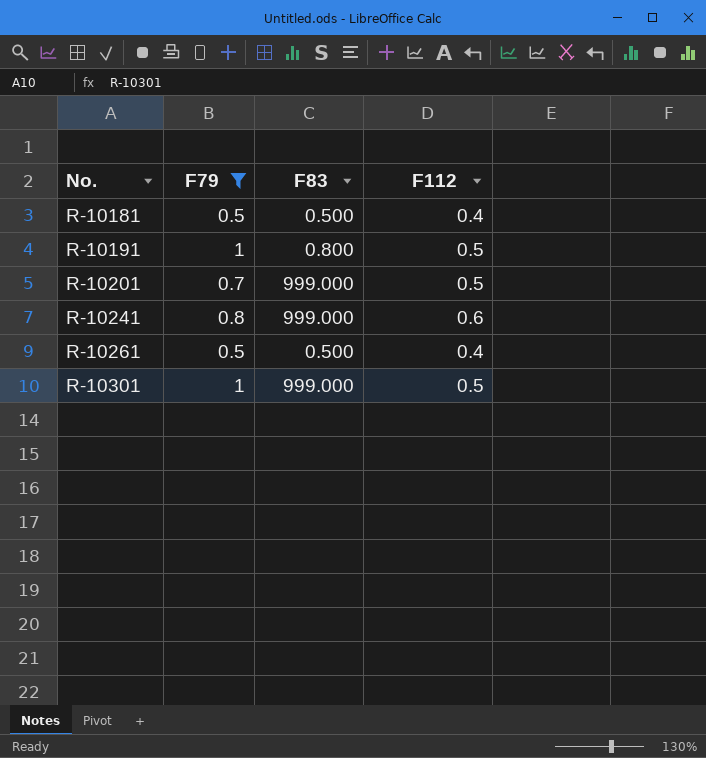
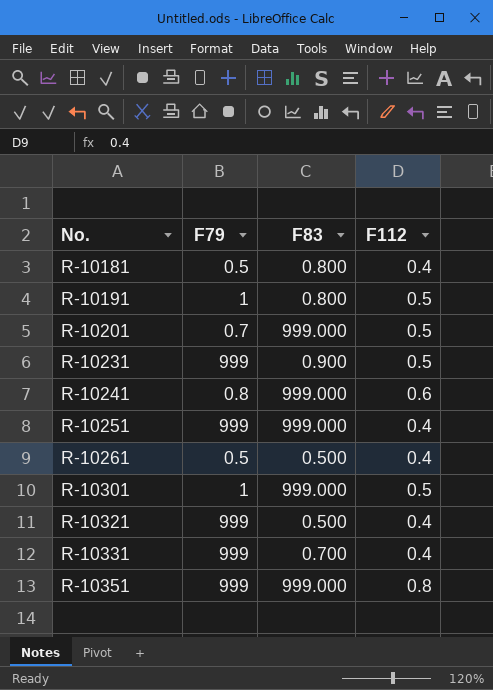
filter: F79 != 999 -> none
R-10181 | F83: 0.500 -> 0.800

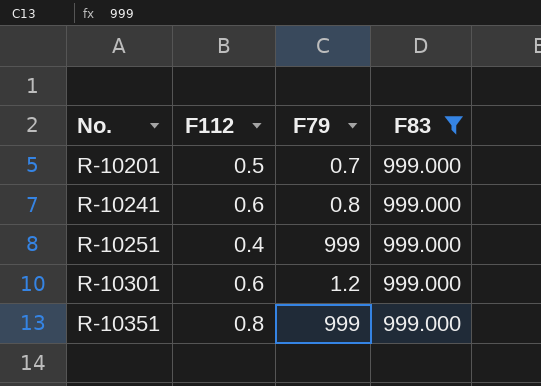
filter: none -> F83 = 999.000
column F112 | position: 4 -> 2
R-10301 | F112: 0.5 -> 0.6
R-10301 | F79: 1 -> 1.2

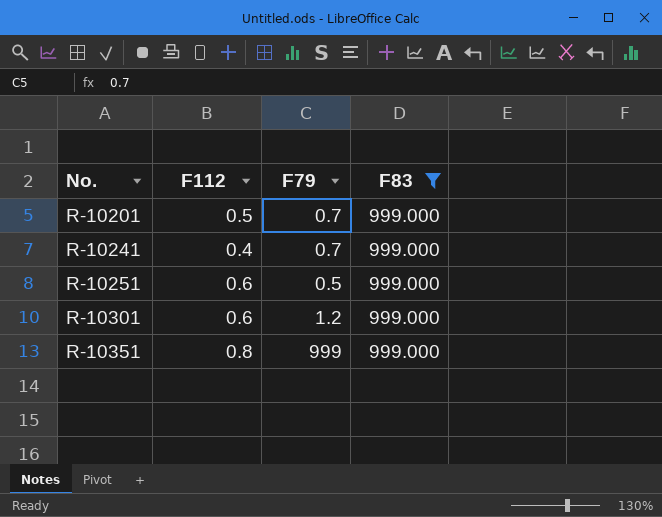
R-10241 | F112: 0.6 -> 0.4
R-10241 | F79: 0.8 -> 0.7
R-10251 | F112: 0.4 -> 0.6
R-10251 | F79: 999 -> 0.5

